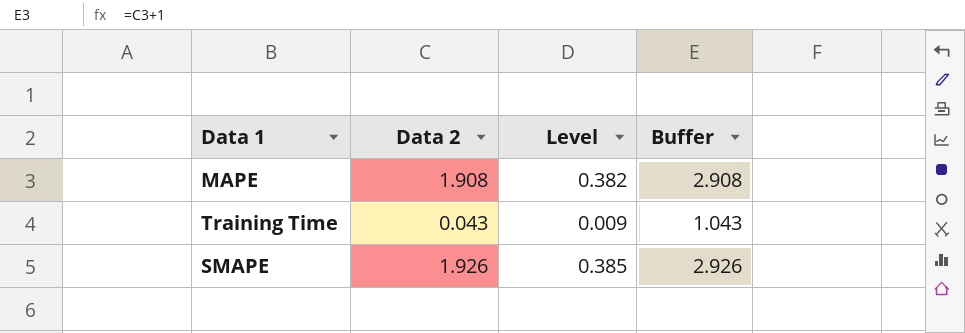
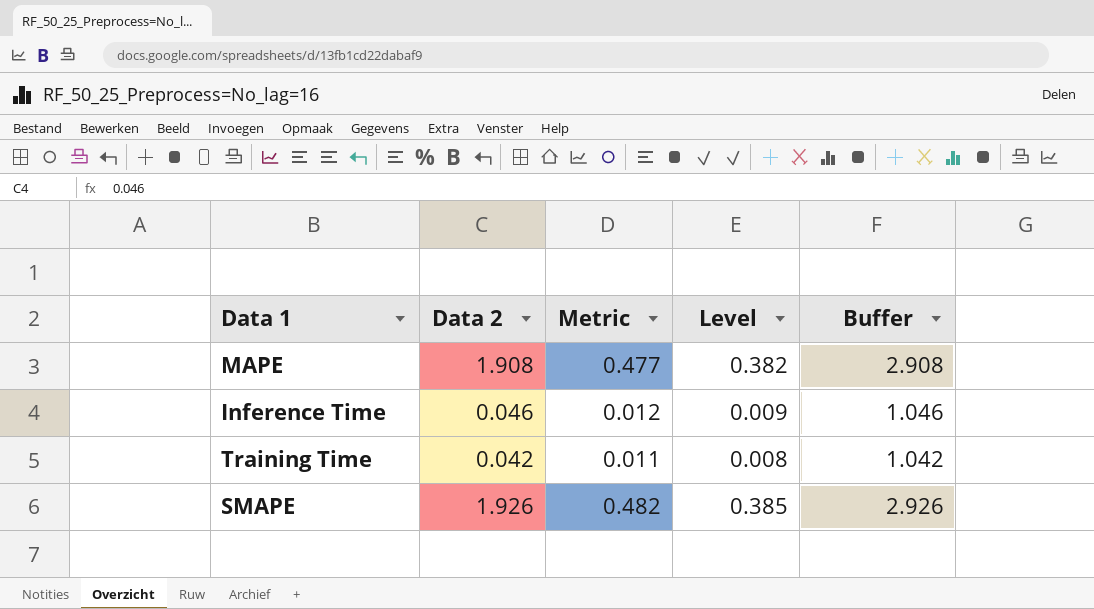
column Metric | formula: none -> [Data 2] * 0.25
row Inference Time: none -> 0.046 | 0.012 | 0.009 | 1.046
Training Time | Data 2: 0.043 -> 0.042
Training Time | Level: 0.009 -> 0.008
Training Time | Buffer: 1.043 -> 1.042

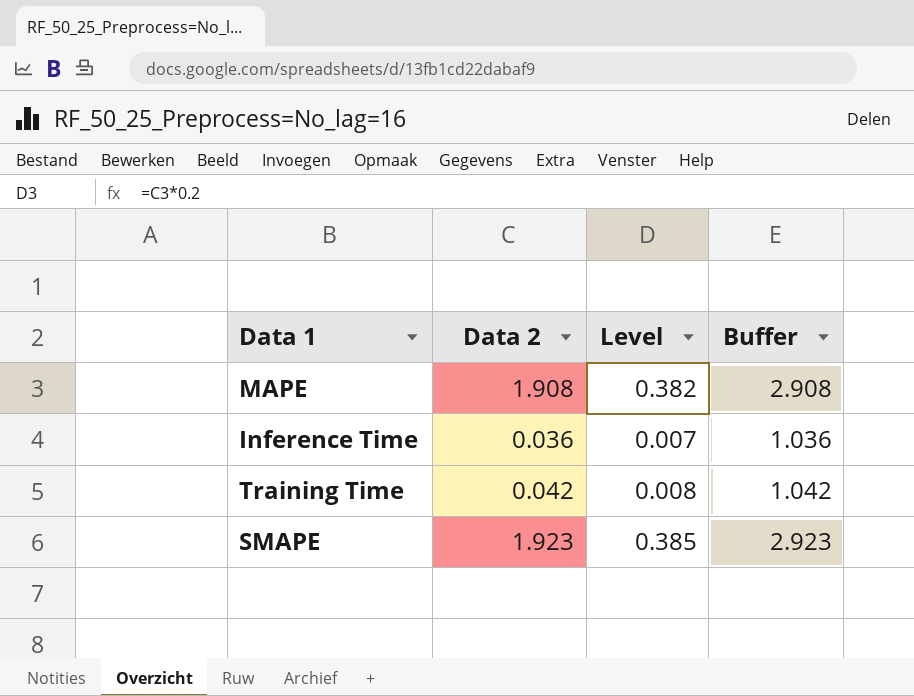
column Metric | formula: [Data 2] * 0.25 -> none
Inference Time | Data 2: 0.046 -> 0.036
Inference Time | Level: 0.009 -> 0.007
Inference Time | Buffer: 1.046 -> 1.036
SMAPE | Data 2: 1.926 -> 1.923
SMAPE | Buffer: 2.926 -> 2.923

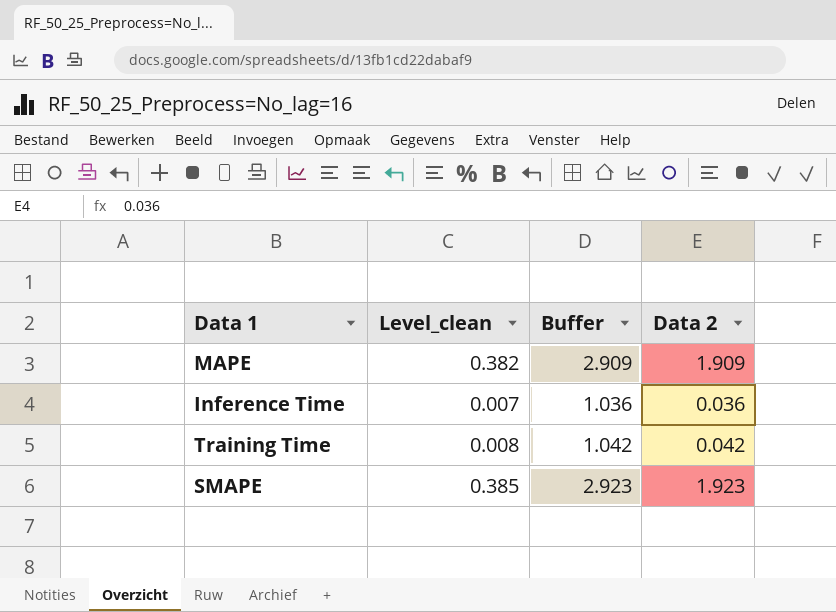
column name: Level -> Level_clean
column Data 2 | position: 2 -> 4
MAPE | Buffer: 2.908 -> 2.909
MAPE | Data 2: 1.908 -> 1.909

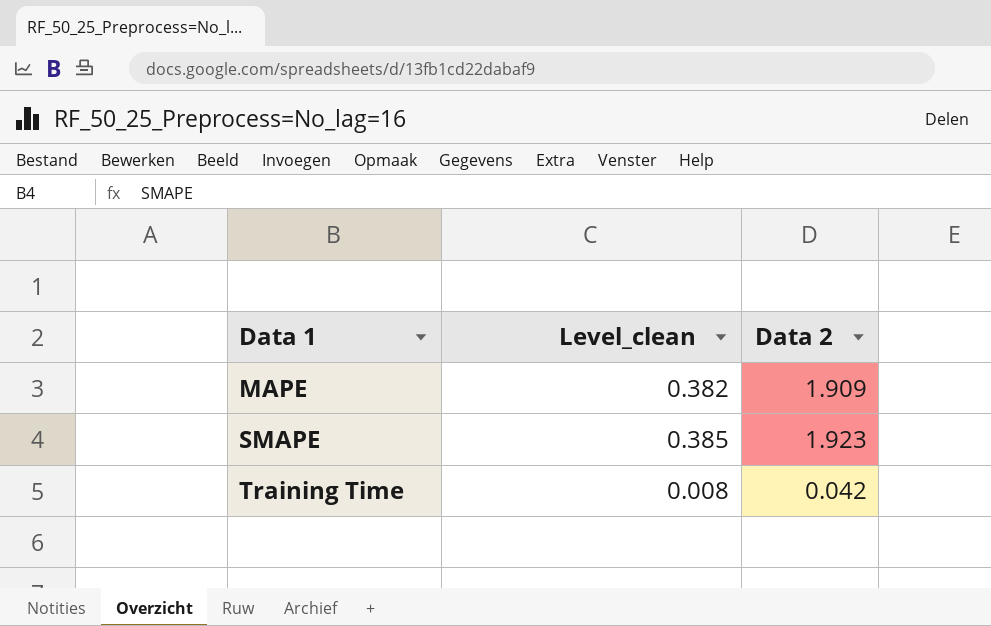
row order: none -> Data 1 ascending
column Buffer | formula: [Data 2] + 1 -> none
row Inference Time: 0.007 | 1.036 | 0.036 -> none

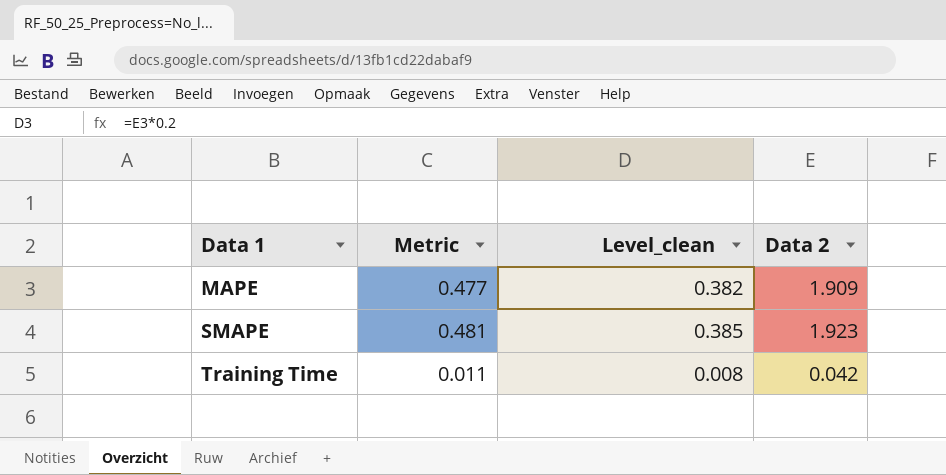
column Metric | formula: none -> [Data 2] * 0.25

